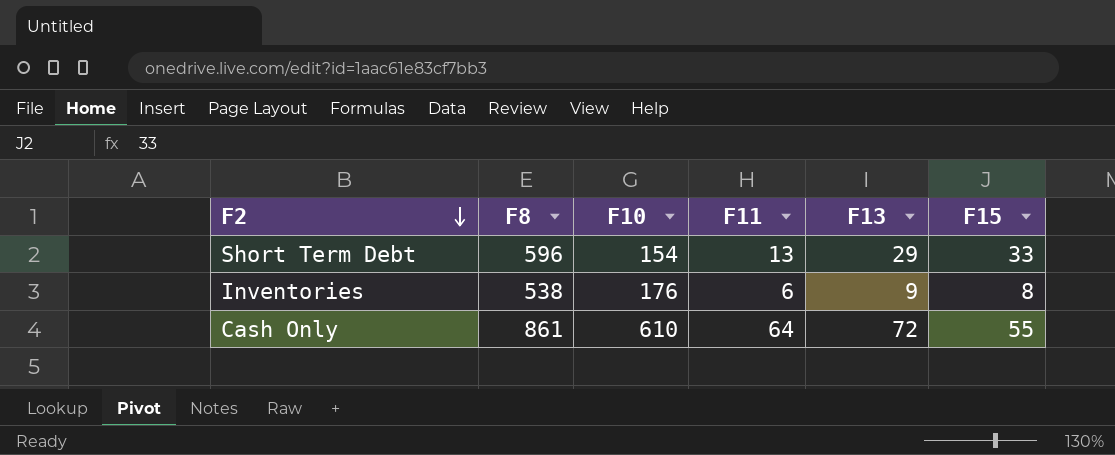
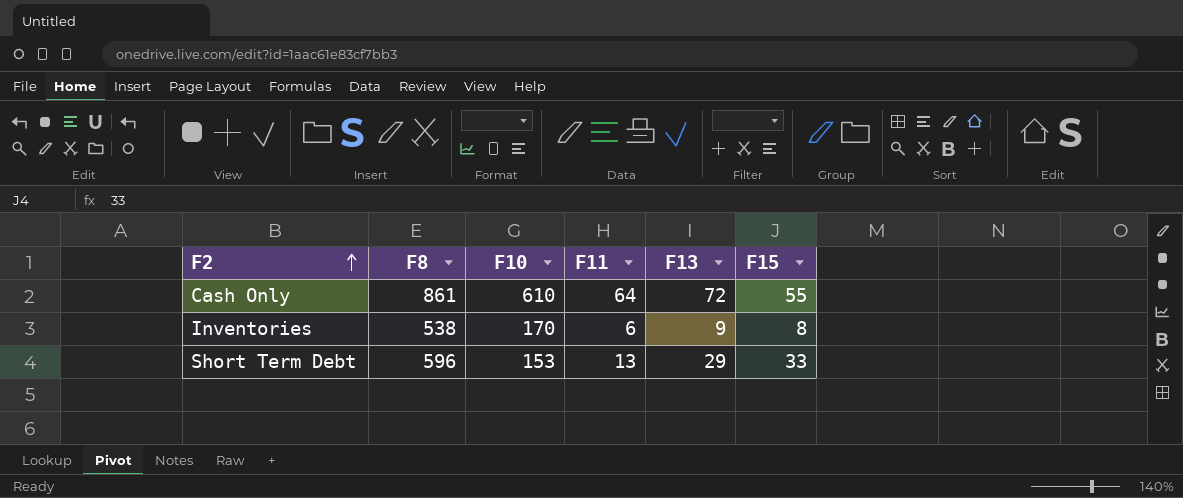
row order: F2 descending -> F2 ascending
Inventories | F10: 176 -> 170
Short Term Debt | F10: 154 -> 153

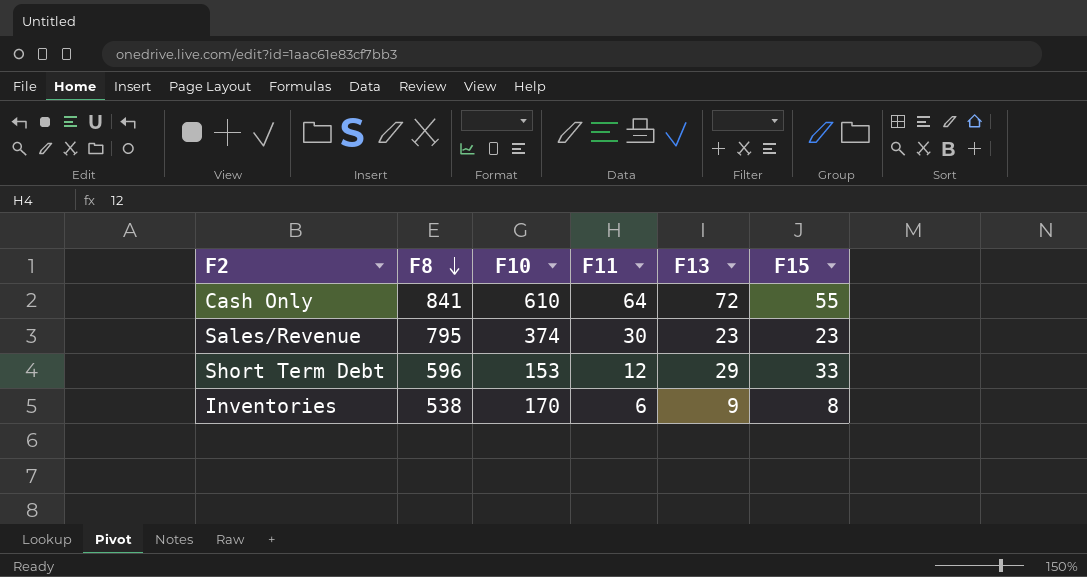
row order: F2 ascending -> F8 descending
Cash Only | F8: 861 -> 841
row Sales/Revenue: none -> 795 | 374 | 30 | 23 | 23
Short Term Debt | F11: 13 -> 12

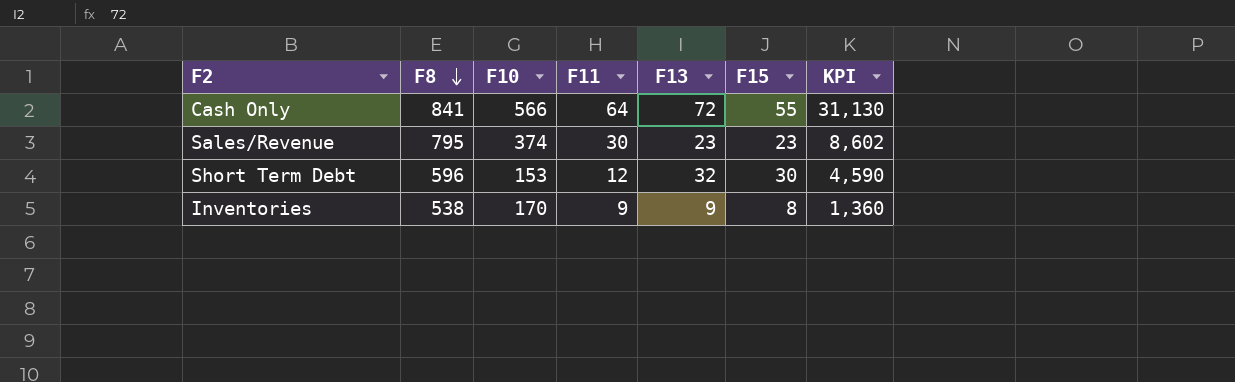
column KPI | formula: none -> [F10] * [F15]
Cash Only | F10: 610 -> 566
Short Term Debt | F13: 29 -> 32
Short Term Debt | F15: 33 -> 30
Inventories | F11: 6 -> 9

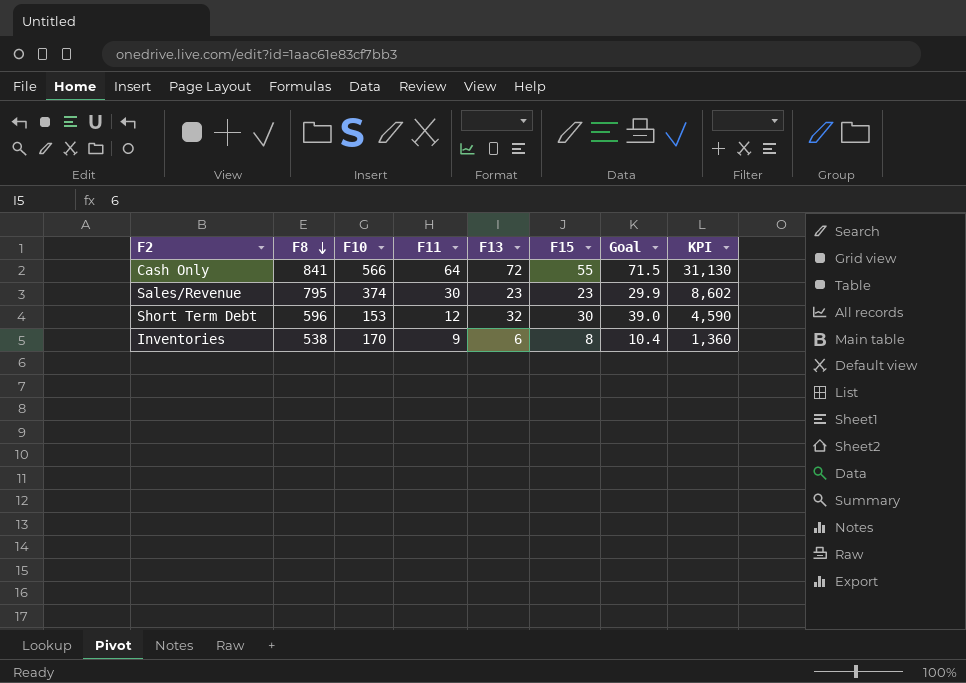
column Goal | formula: none -> [F15] * 1.3
Inventories | F13: 9 -> 6

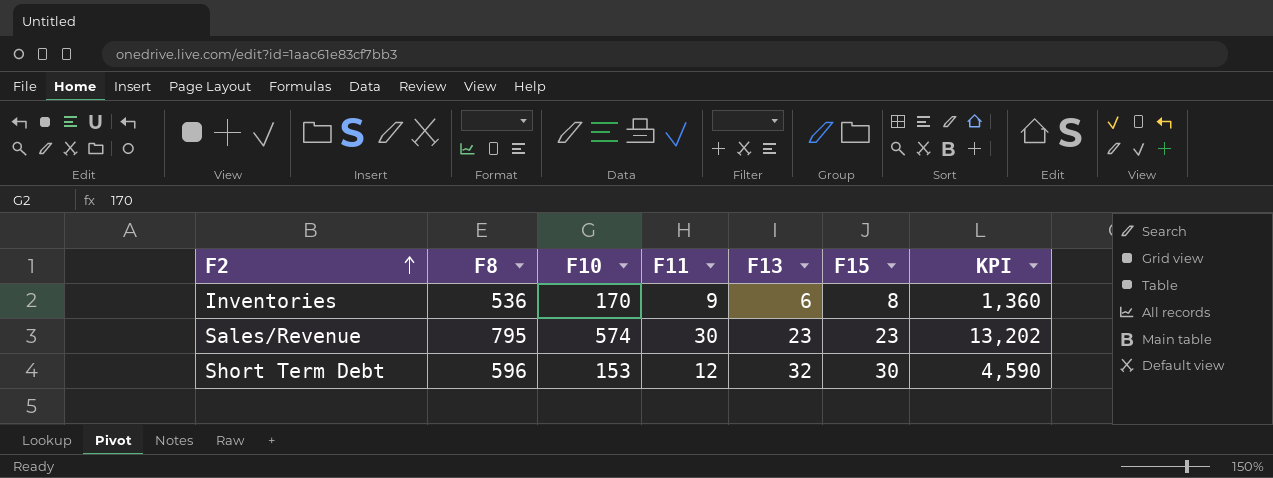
row order: F8 descending -> F2 ascending
column Goal | formula: [F15] * 1.3 -> none
row Cash Only: 841 | 566 | 64 | 72 | 55 | 71.5 | 31,130 -> none
Inventories | F8: 538 -> 536
Sales/Revenue | F10: 374 -> 574
Sales/Revenue | KPI: 8,602 -> 13,202

